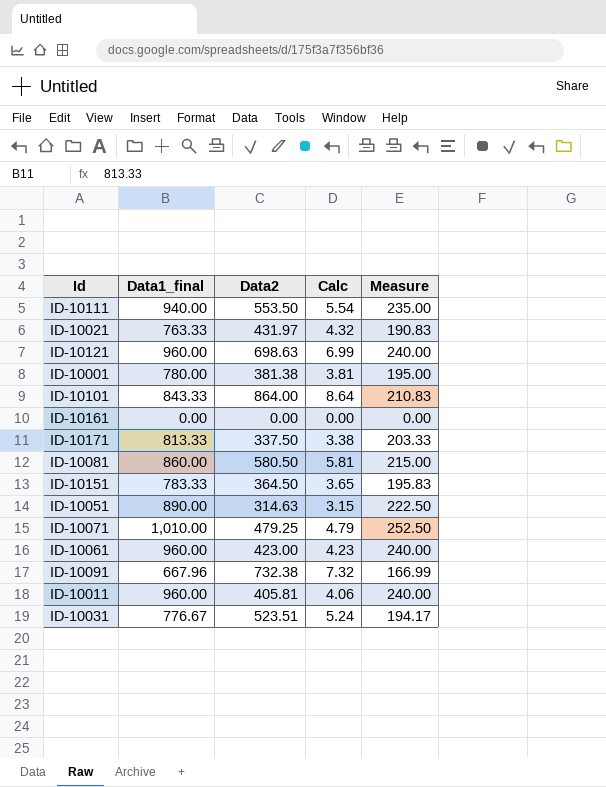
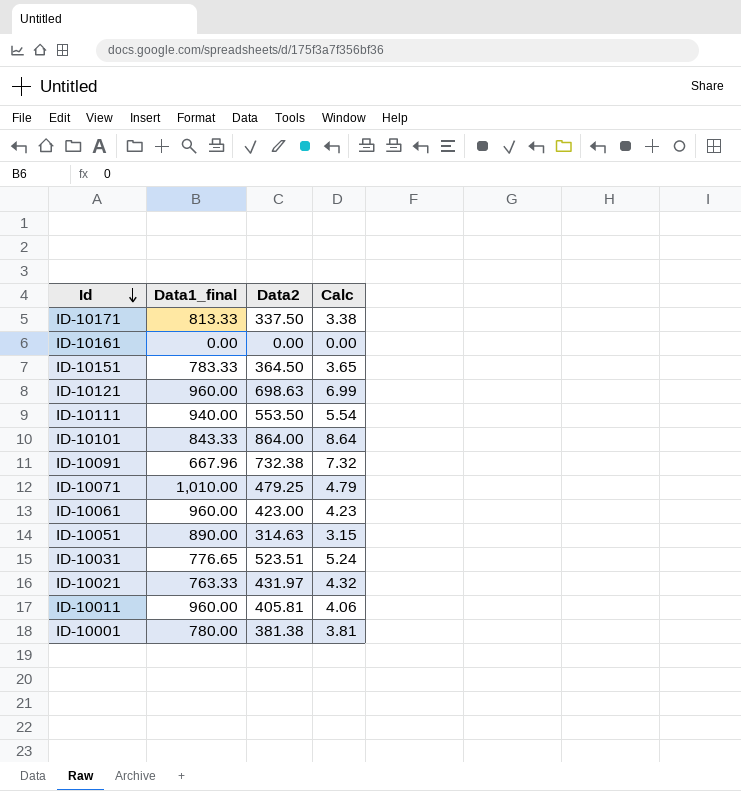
row order: none -> Id descending
column Measure | formula: [Data1_final] * 0.25 -> none
row ID-10081: 860.00 | 580.50 | 5.81 | 215.00 -> none
ID-10031 | Data1_final: 776.67 -> 776.65

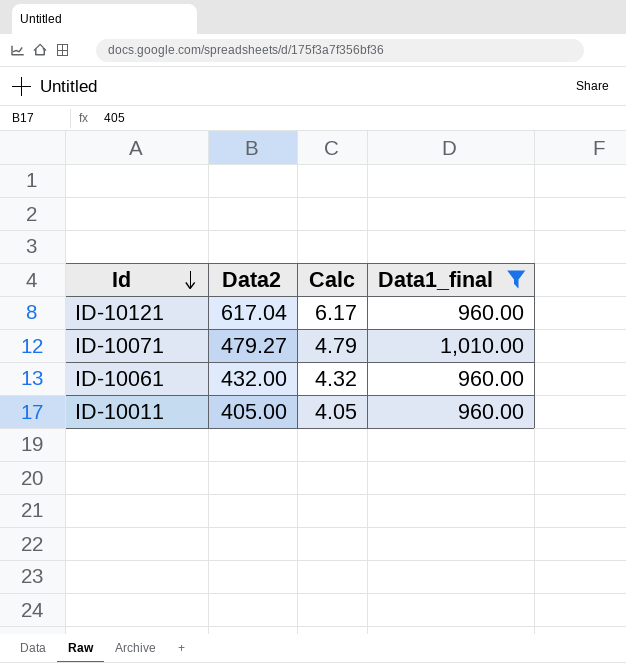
filter: none -> Data1_final >= 960.00
column Data1_final | position: 2 -> 4
ID-10121 | Data2: 698.63 -> 617.04
ID-10121 | Calc: 6.99 -> 6.17
ID-10071 | Data2: 479.25 -> 479.27
ID-10061 | Data2: 423.00 -> 432.00
ID-10061 | Calc: 4.23 -> 4.32
ID-10011 | Data2: 405.81 -> 405.00
ID-10011 | Calc: 4.06 -> 4.05

